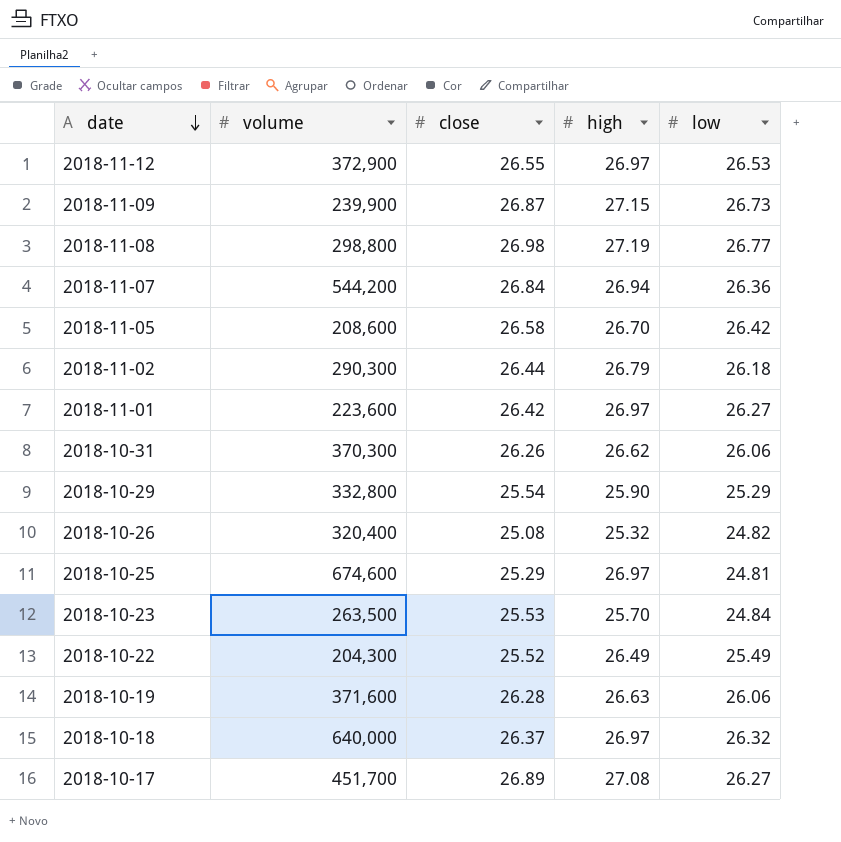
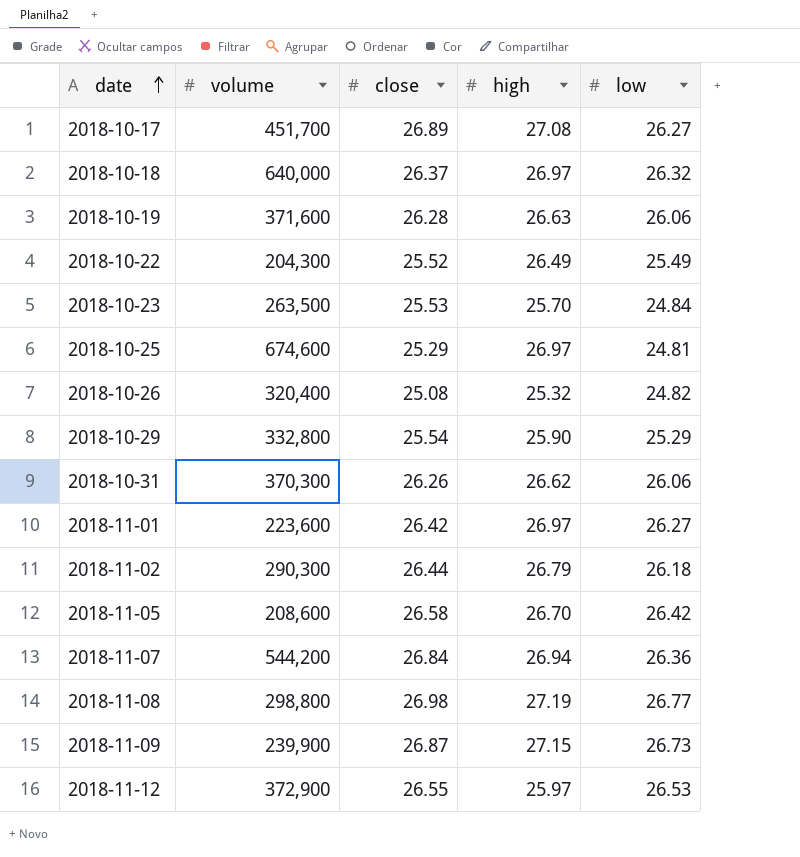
row order: date descending -> date ascending
2018-11-12 | high: 26.97 -> 25.97

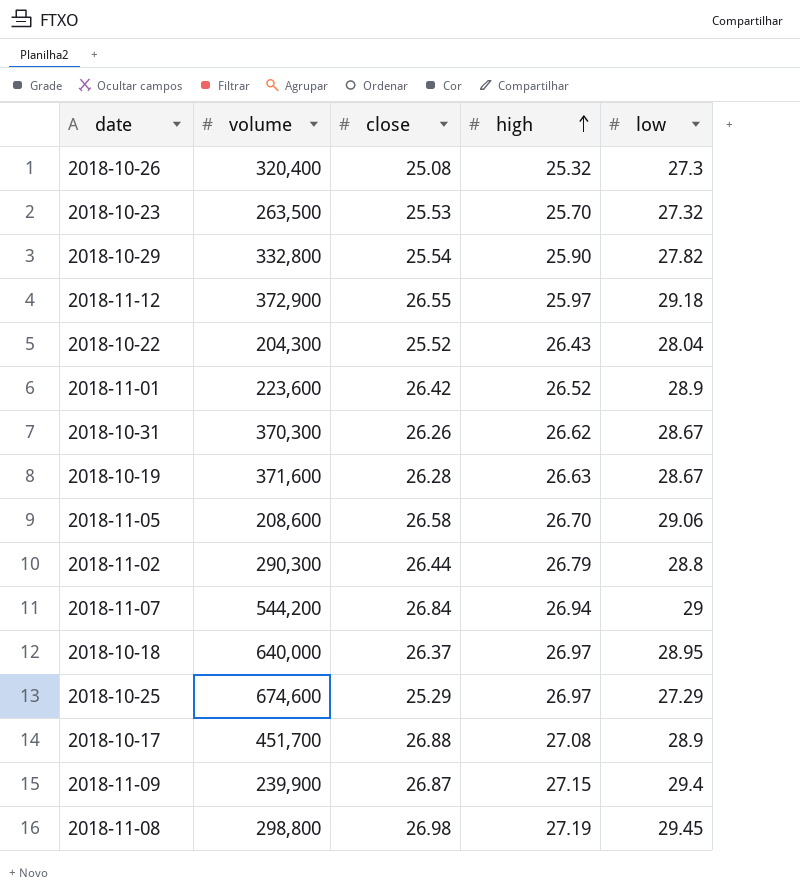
row order: date ascending -> high ascending
2018-10-26 | low: 24.82 -> 27.3
2018-10-23 | low: 24.84 -> 27.32
2018-10-29 | low: 25.29 -> 27.82
2018-11-12 | low: 26.53 -> 29.18
2018-10-22 | high: 26.49 -> 26.43
2018-10-22 | low: 25.49 -> 28.04
2018-11-01 | high: 26.97 -> 26.52
2018-11-01 | low: 26.27 -> 28.9
2018-10-31 | low: 26.06 -> 28.67
2018-10-19 | low: 26.06 -> 28.67
2018-11-05 | low: 26.42 -> 29.06
2018-11-02 | low: 26.18 -> 28.8
2018-11-07 | low: 26.36 -> 29
2018-10-18 | low: 26.32 -> 28.95
2018-10-25 | low: 24.81 -> 27.29
2018-10-17 | close: 26.89 -> 26.88
2018-10-17 | low: 26.27 -> 28.9
2018-11-09 | low: 26.73 -> 29.4
2018-11-08 | low: 26.77 -> 29.45

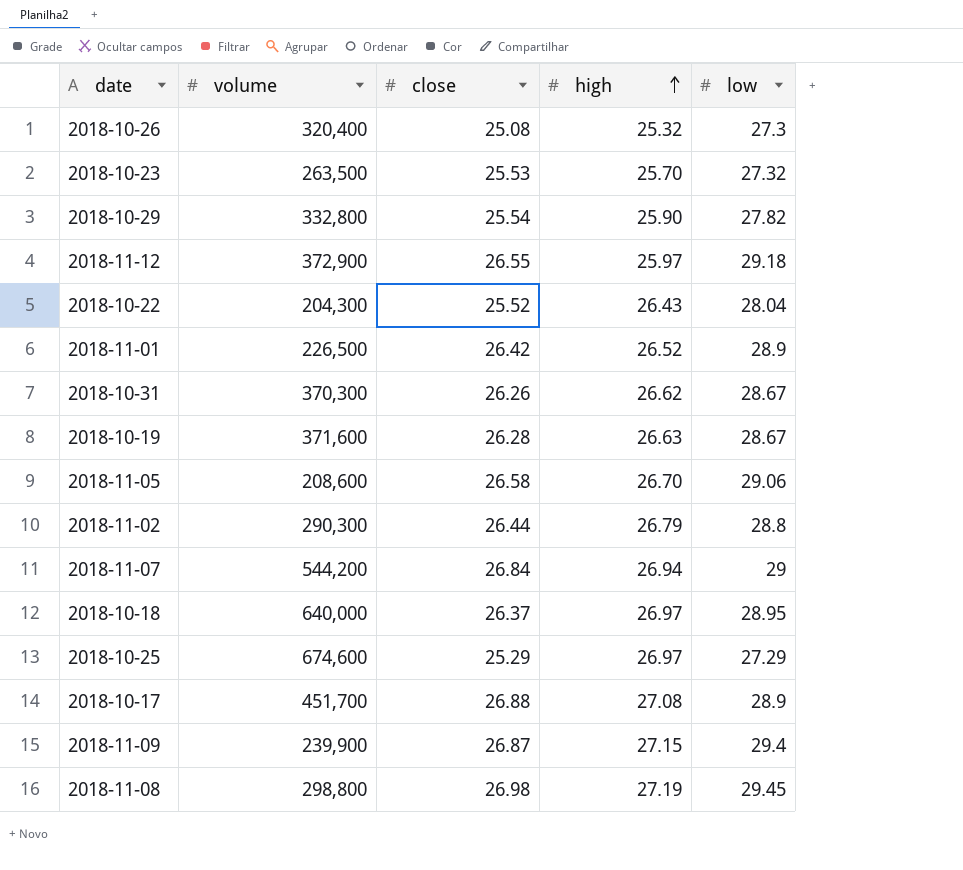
2018-11-01 | volume: 223,600 -> 226,500

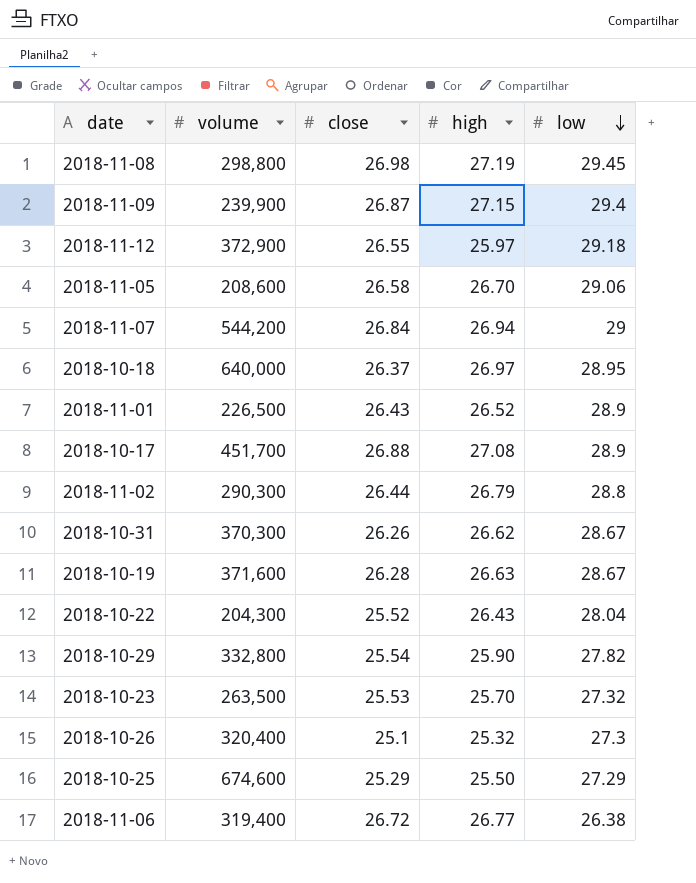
row order: high ascending -> low descending
2018-11-01 | close: 26.42 -> 26.43
2018-10-26 | close: 25.08 -> 25.1
2018-10-25 | high: 26.97 -> 25.50
row 2018-11-06: none -> 319,400 | 26.72 | 26.77 | 26.38

